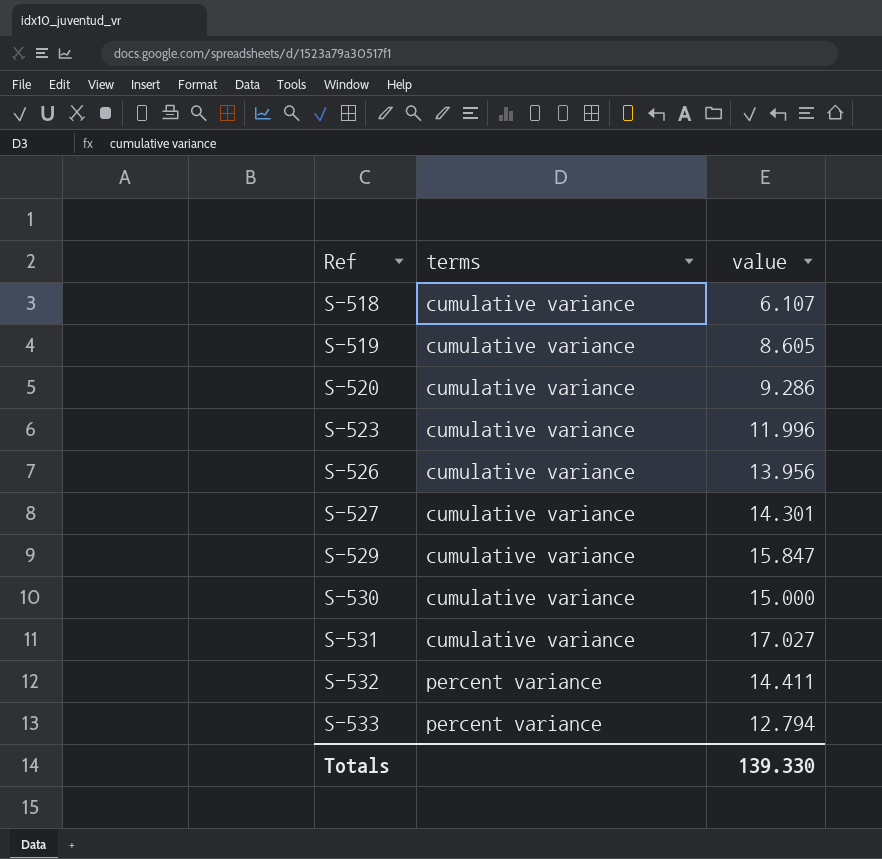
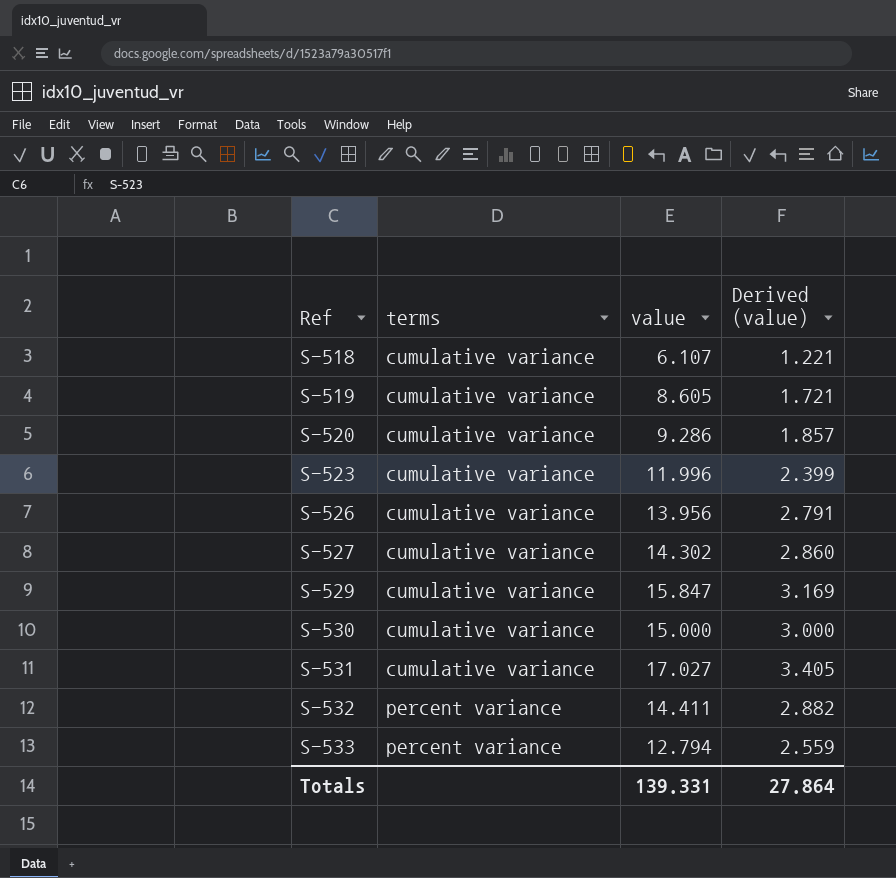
column Derived (value) | formula: none -> [value] * 0.2
S-527 | value: 14.301 -> 14.302
Totals | value: 139.330 -> 139.331

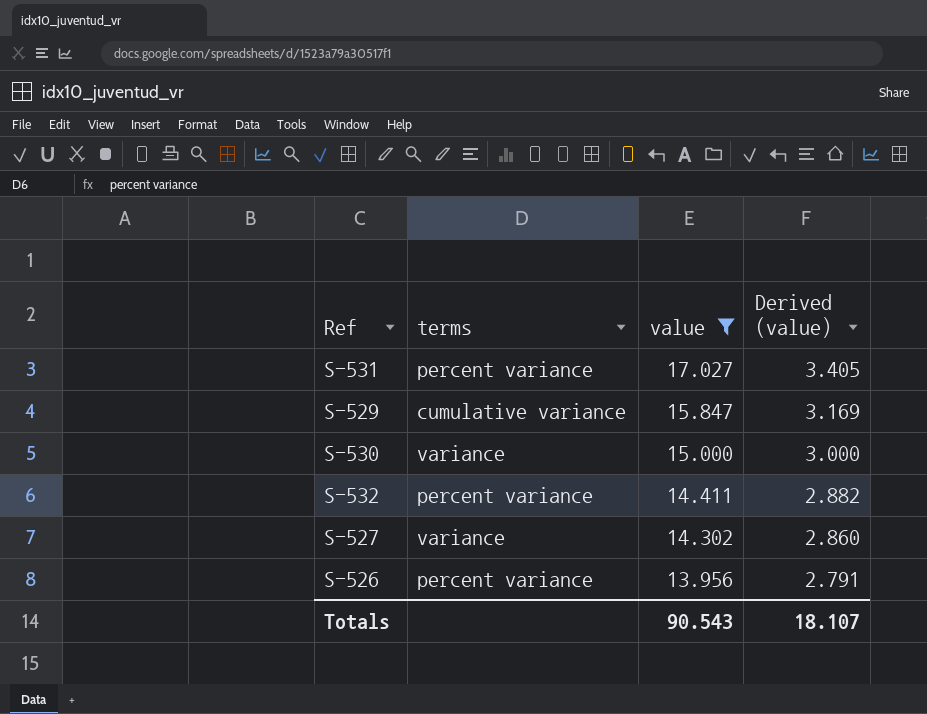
filter: none -> value >= 13.956
row order: Ref ascending -> value descending
S-531 | terms: cumulative variance -> percent variance
S-530 | terms: cumulative variance -> variance
S-527 | terms: cumulative variance -> variance
S-526 | terms: cumulative variance -> percent variance
Totals | value: 139.331 -> 90.543
Totals | Derived (value): 27.864 -> 18.107

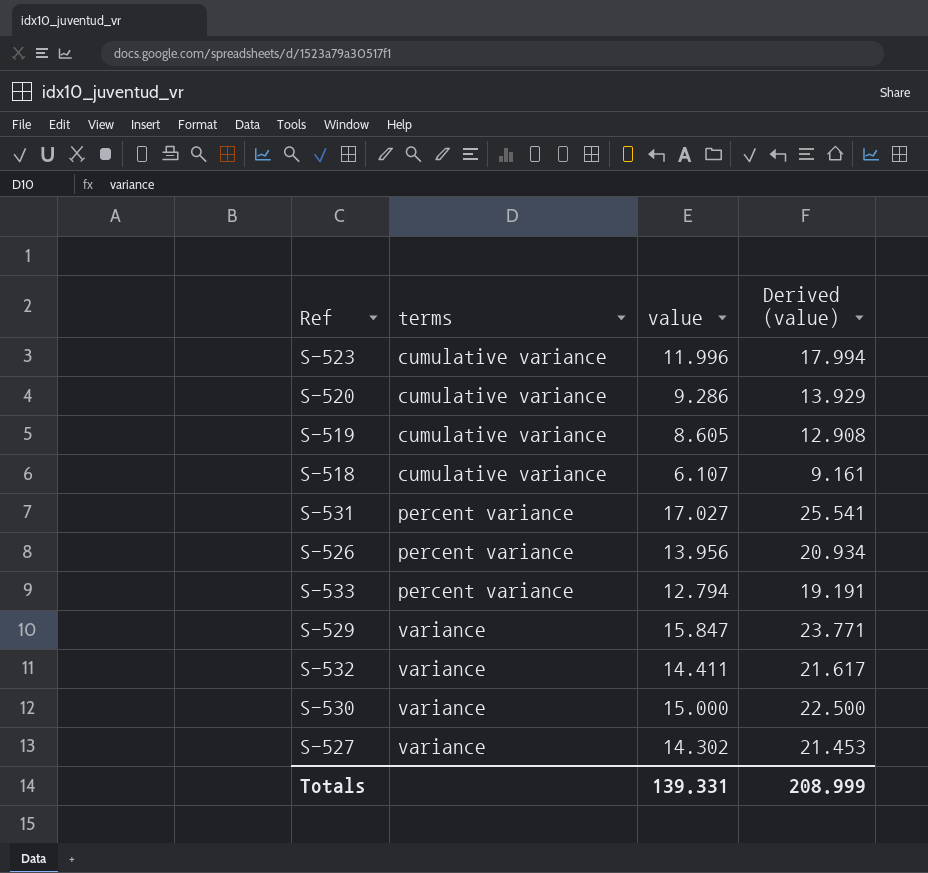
filter: value >= 13.956 -> none
row order: value descending -> terms ascending
column Derived (value) | formula: [value] * 0.2 -> [value] * 1.5
S-529 | terms: cumulative variance -> variance
S-532 | terms: percent variance -> variance
Totals | value: 90.543 -> 139.331
Totals | Derived (value): 18.107 -> 208.999

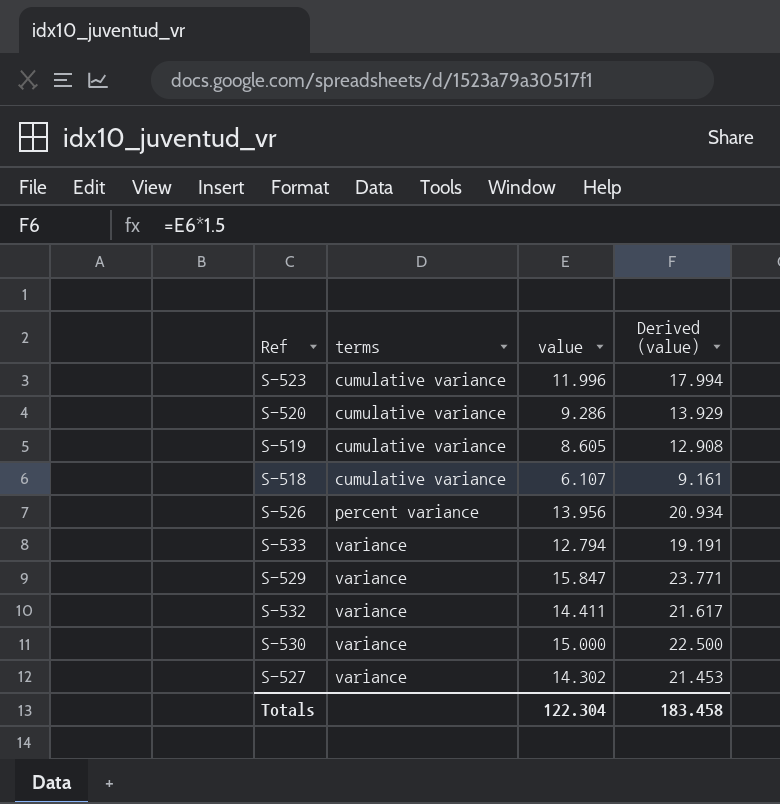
row S-531: percent variance | 17.027 | 25.541 -> none
S-533 | terms: percent variance -> variance
Totals | value: 139.331 -> 122.304
Totals | Derived (value): 208.999 -> 183.458

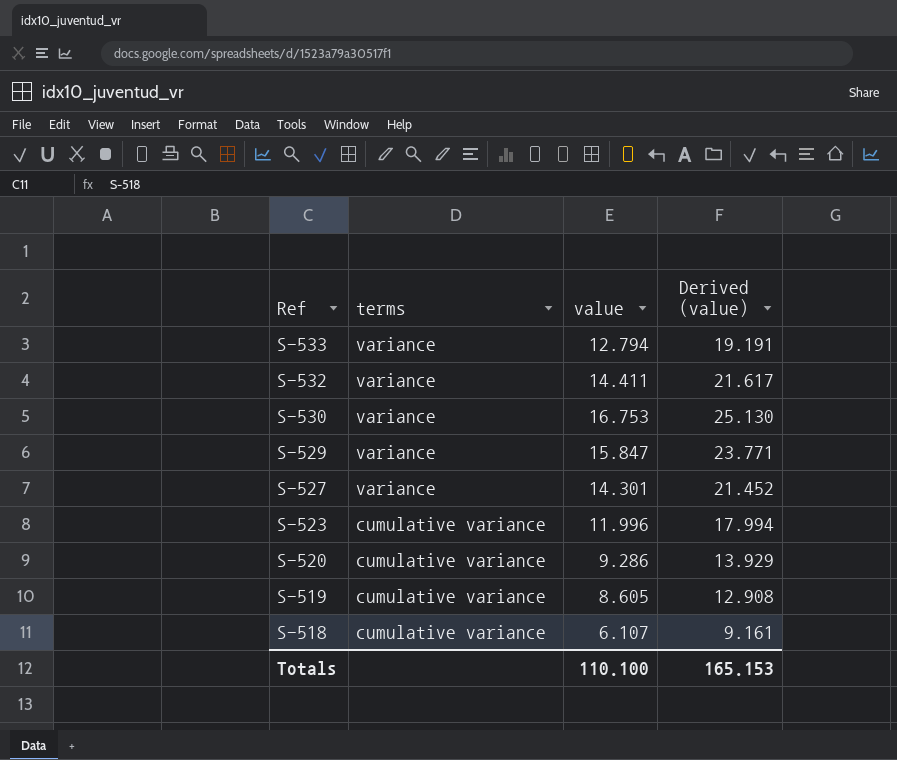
row order: terms ascending -> Ref descending
row S-526: percent variance | 13.956 | 20.934 -> none
S-530 | value: 15.000 -> 16.753
S-530 | Derived (value): 22.500 -> 25.130
S-527 | value: 14.302 -> 14.301
S-527 | Derived (value): 21.453 -> 21.452
Totals | value: 122.304 -> 110.100
Totals | Derived (value): 183.458 -> 165.153

